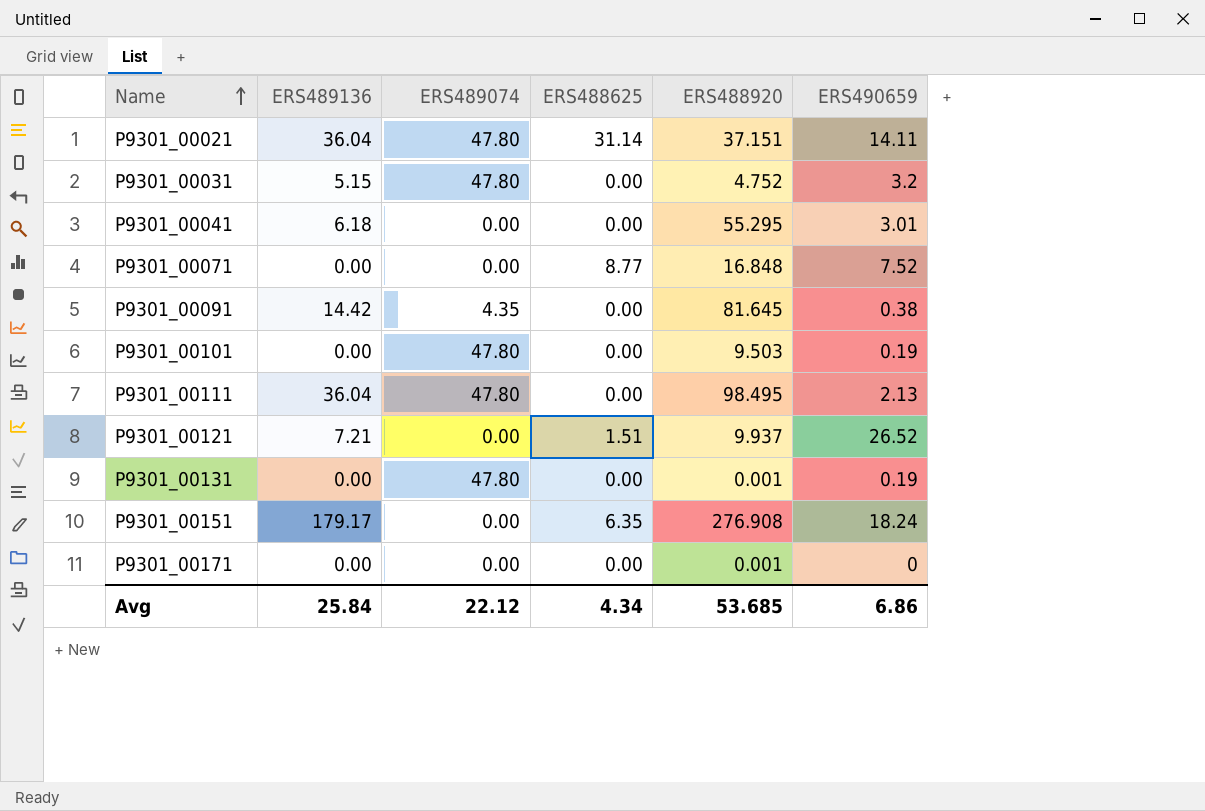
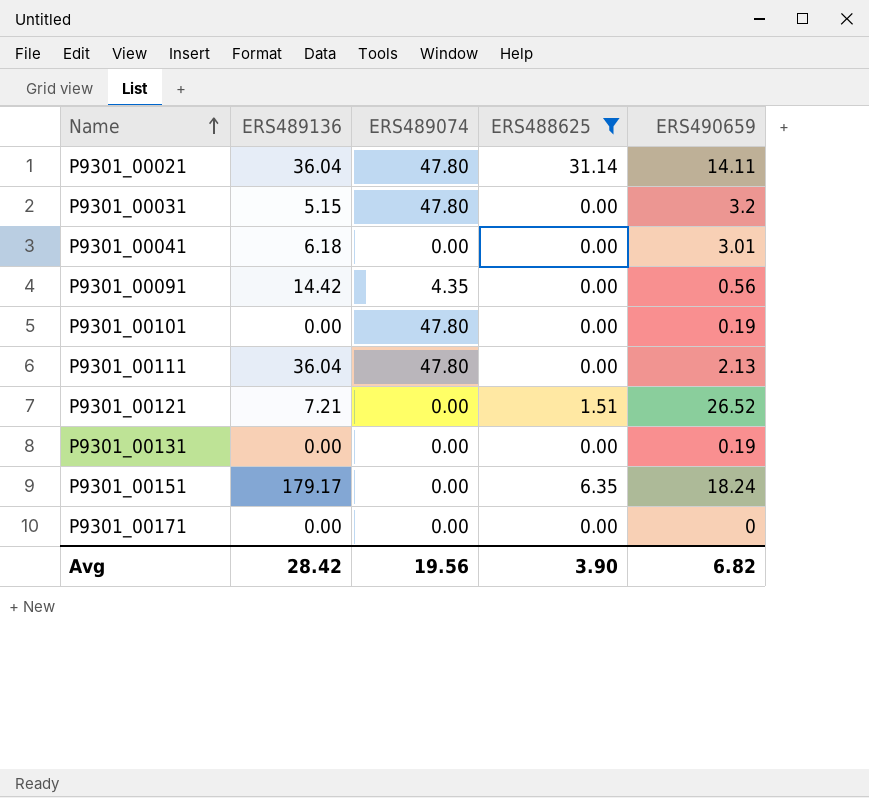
filter: none -> ERS488625 != 8.77
column ERS488920 | position: 5 -> none
P9301_00091 | ERS490659: 0.38 -> 0.56
P9301_00131 | ERS489074: 47.80 -> 0.00
Avg | ERS489136: 25.84 -> 28.42
Avg | ERS489074: 22.12 -> 19.56
Avg | ERS488625: 4.34 -> 3.90
Avg | ERS490659: 6.86 -> 6.82

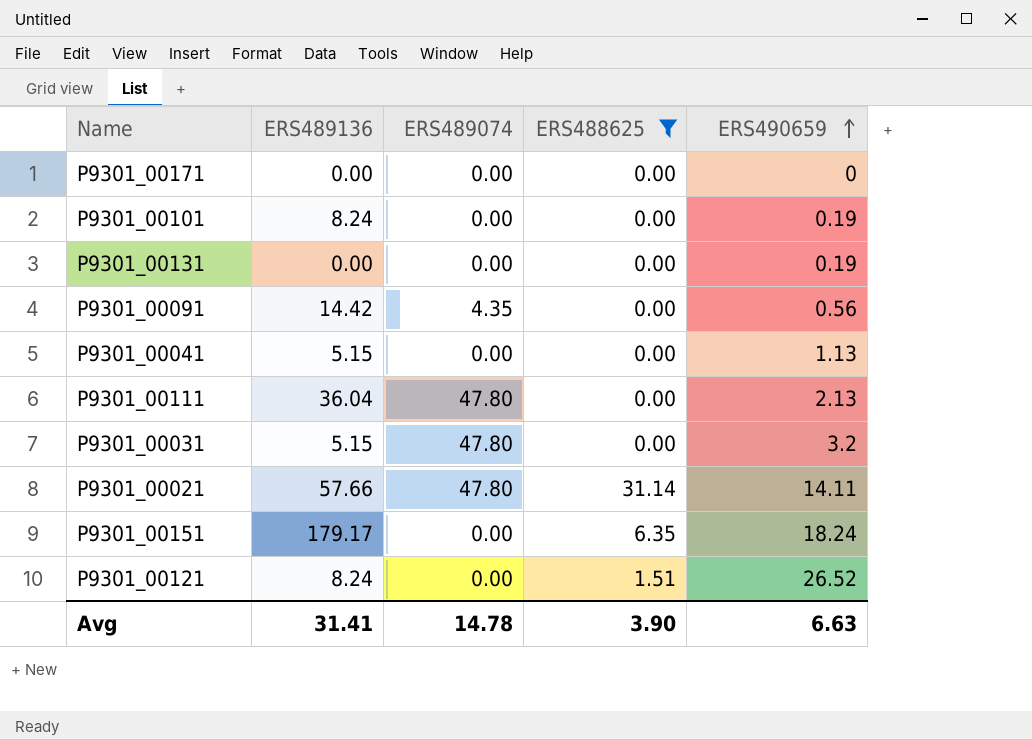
row order: Name ascending -> ERS490659 ascending
P9301_00101 | ERS489136: 0.00 -> 8.24
P9301_00101 | ERS489074: 47.80 -> 0.00
P9301_00041 | ERS489136: 6.18 -> 5.15
P9301_00041 | ERS490659: 3.01 -> 1.13
P9301_00021 | ERS489136: 36.04 -> 57.66
P9301_00121 | ERS489136: 7.21 -> 8.24
Avg | ERS489136: 28.42 -> 31.41
Avg | ERS489074: 19.56 -> 14.78
Avg | ERS490659: 6.82 -> 6.63

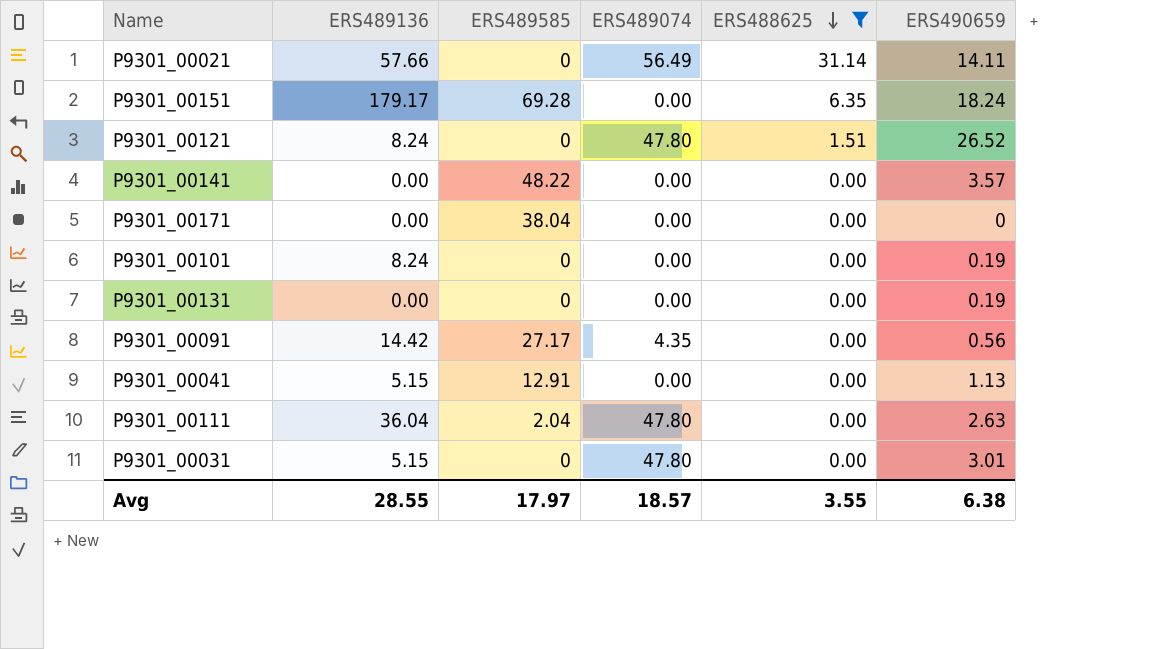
row order: ERS490659 ascending -> ERS488625 descending
column ERS489585 | position: none -> 3
P9301_00021 | ERS489074: 47.80 -> 56.49
P9301_00121 | ERS489074: 0.00 -> 47.80
row P9301_00141: none -> 0.00 | 48.22 | 0.00 | 0.00 | 3.57
P9301_00111 | ERS490659: 2.13 -> 2.63
P9301_00031 | ERS490659: 3.2 -> 3.01
Avg | ERS489136: 31.41 -> 28.55
Avg | ERS489074: 14.78 -> 18.57
Avg | ERS488625: 3.90 -> 3.55
Avg | ERS490659: 6.63 -> 6.38

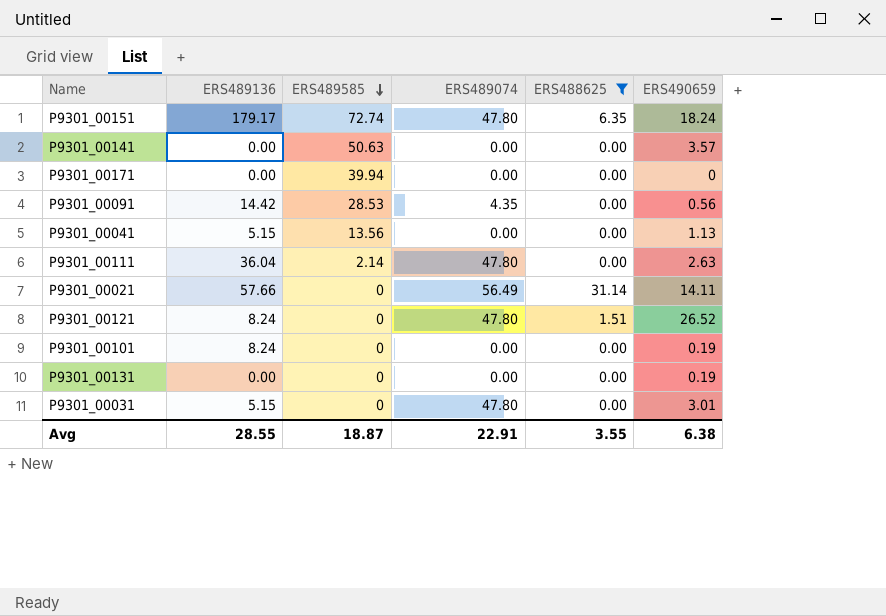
row order: ERS488625 descending -> ERS489585 descending
P9301_00151 | ERS489585: 69.28 -> 72.74
P9301_00151 | ERS489074: 0.00 -> 47.80
P9301_00141 | ERS489585: 48.22 -> 50.63
P9301_00171 | ERS489585: 38.04 -> 39.94
P9301_00091 | ERS489585: 27.17 -> 28.53
P9301_00041 | ERS489585: 12.91 -> 13.56
P9301_00111 | ERS489585: 2.04 -> 2.14
Avg | ERS489585: 17.97 -> 18.87
Avg | ERS489074: 18.57 -> 22.91

